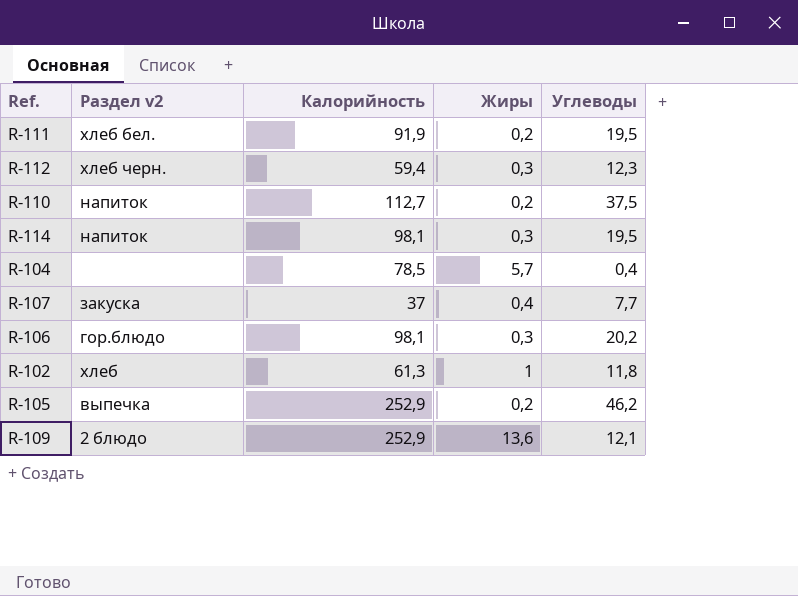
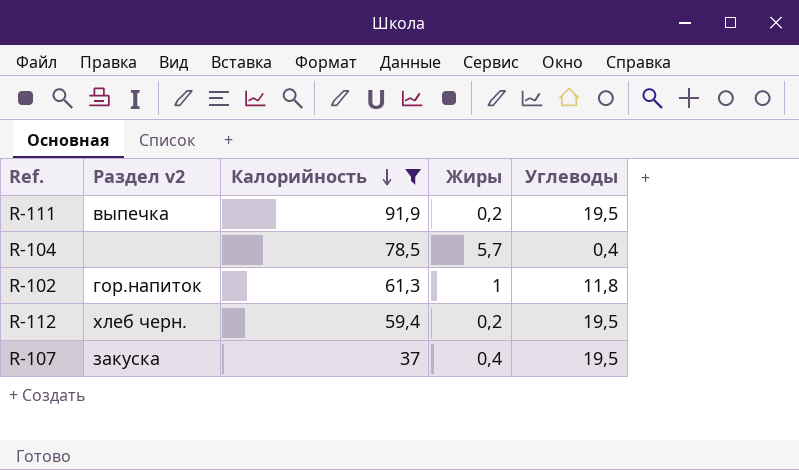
filter: none -> Калорийность <= 91,9
row order: none -> Калорийность descending
R-111 | Раздел v2: хлеб бел. -> выпечка
R-102 | Раздел v2: хлеб -> гор.напиток
R-112 | Жиры: 0,3 -> 0,2
R-112 | Углеводы: 12,3 -> 19,5
R-107 | Углеводы: 7,7 -> 19,5

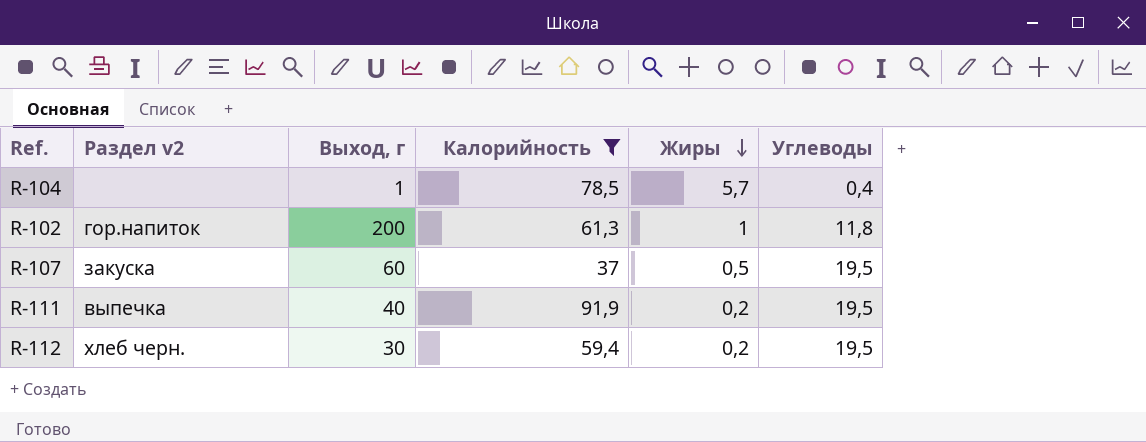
row order: Калорийность descending -> Жиры descending
column Выход, г | position: none -> 3
R-107 | Жиры: 0,4 -> 0,5

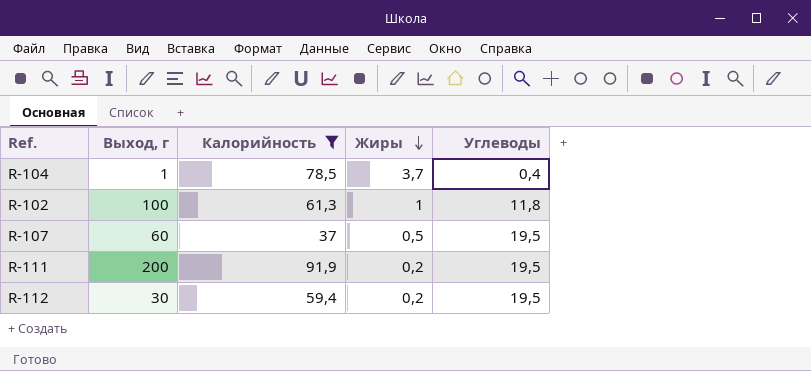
column Раздел v2 | position: 2 -> none
R-104 | Жиры: 5,7 -> 3,7
R-102 | Выход, г: 200 -> 100
R-111 | Выход, г: 40 -> 200

